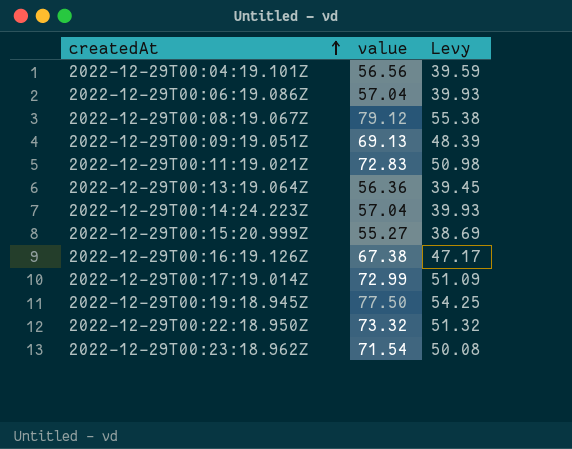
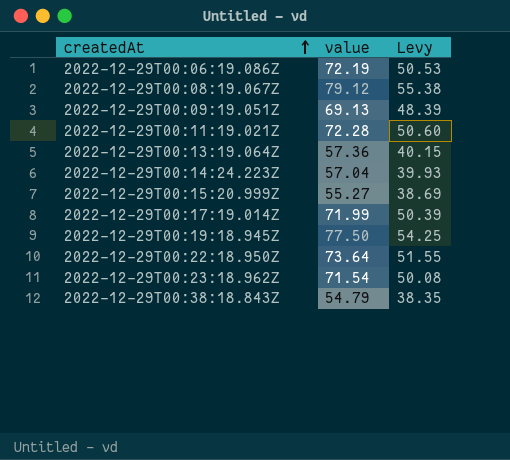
row 2022-12-29T00:04:19.101Z: 56.56 | 39.59 -> none
row 2022-12-29T00:16:19.126Z: 67.38 | 47.17 -> none
2022-12-29T00:06:19.086Z | value: 57.04 -> 72.19
2022-12-29T00:06:19.086Z | Levy: 39.93 -> 50.53
2022-12-29T00:11:19.021Z | value: 72.83 -> 72.28
2022-12-29T00:11:19.021Z | Levy: 50.98 -> 50.60
2022-12-29T00:13:19.064Z | value: 56.36 -> 57.36
2022-12-29T00:13:19.064Z | Levy: 39.45 -> 40.15
2022-12-29T00:17:19.014Z | value: 72.99 -> 71.99
2022-12-29T00:17:19.014Z | Levy: 51.09 -> 50.39
2022-12-29T00:22:18.950Z | value: 73.32 -> 73.64
2022-12-29T00:22:18.950Z | Levy: 51.32 -> 51.55
row 2022-12-29T00:38:18.843Z: none -> 54.79 | 38.35

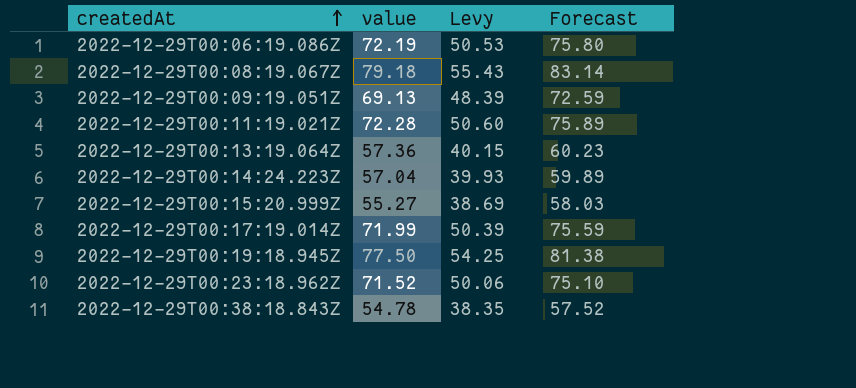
column Forecast | formula: none -> [value] * 1.05
row 2022-12-29T00:22:18.950Z: 73.64 | 51.55 -> none
2022-12-29T00:08:19.067Z | value: 79.12 -> 79.18
2022-12-29T00:08:19.067Z | Levy: 55.38 -> 55.43
2022-12-29T00:23:18.962Z | value: 71.54 -> 71.52
2022-12-29T00:23:18.962Z | Levy: 50.08 -> 50.06
2022-12-29T00:38:18.843Z | value: 54.79 -> 54.78

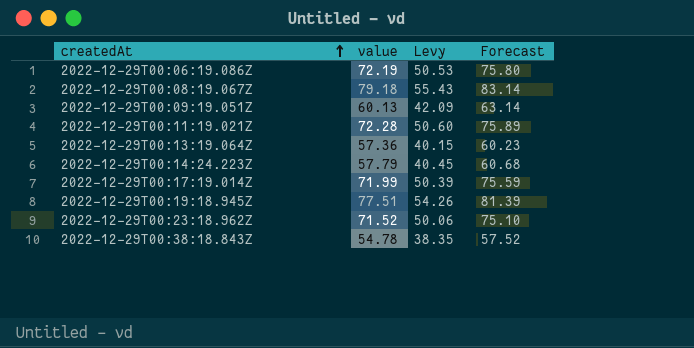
row 2022-12-29T00:15:20.999Z: 55.27 | 38.69 | 58.03 -> none
2022-12-29T00:09:19.051Z | value: 69.13 -> 60.13
2022-12-29T00:09:19.051Z | Levy: 48.39 -> 42.09
2022-12-29T00:09:19.051Z | Forecast: 72.59 -> 63.14
2022-12-29T00:14:24.223Z | value: 57.04 -> 57.79
2022-12-29T00:14:24.223Z | Levy: 39.93 -> 40.45
2022-12-29T00:14:24.223Z | Forecast: 59.89 -> 60.68
2022-12-29T00:19:18.945Z | value: 77.50 -> 77.51
2022-12-29T00:19:18.945Z | Levy: 54.25 -> 54.26
2022-12-29T00:19:18.945Z | Forecast: 81.38 -> 81.39

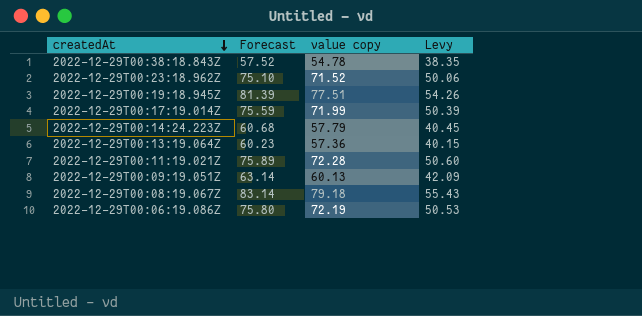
row order: createdAt ascending -> createdAt descending
column Forecast | position: 4 -> 2
column name: value -> value copy

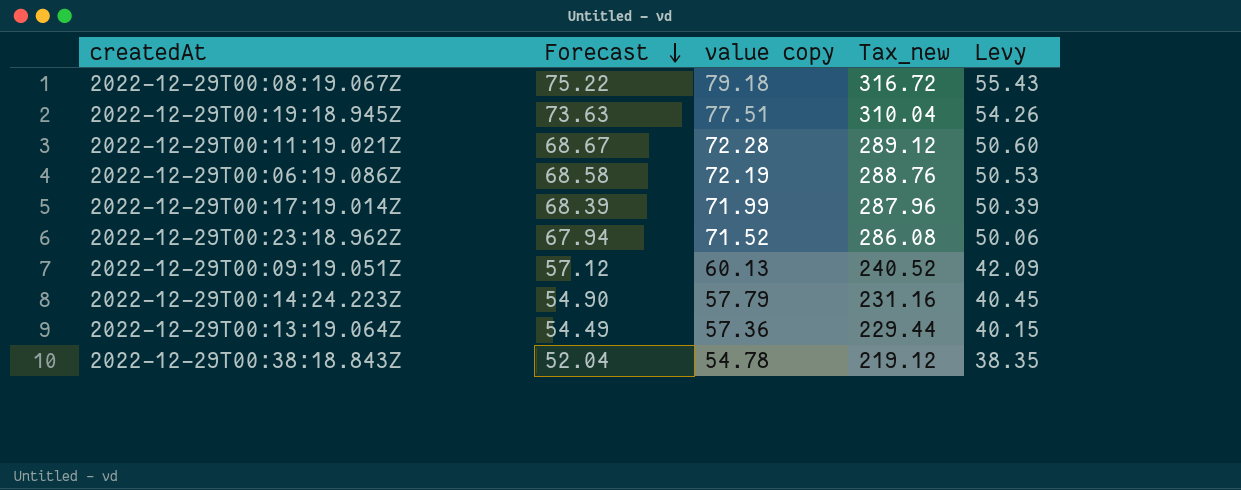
row order: createdAt descending -> Forecast descending
column Forecast | formula: [value copy] * 1.05 -> [value copy] * 0.95
column Tax_new | formula: none -> [value copy] * 4

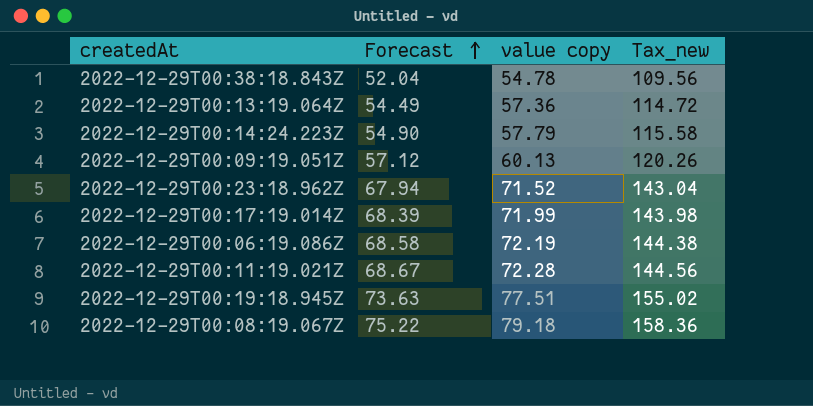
row order: Forecast descending -> Forecast ascending
column Levy | formula: [value copy] * 0.7 -> none
column Tax_new | formula: [value copy] * 4 -> [value copy] * 2

